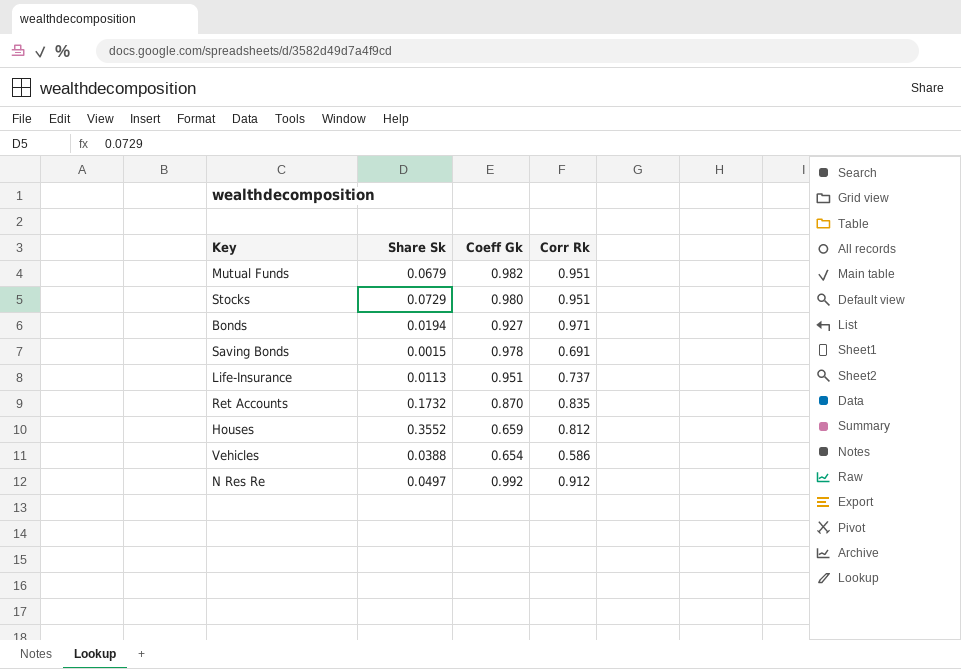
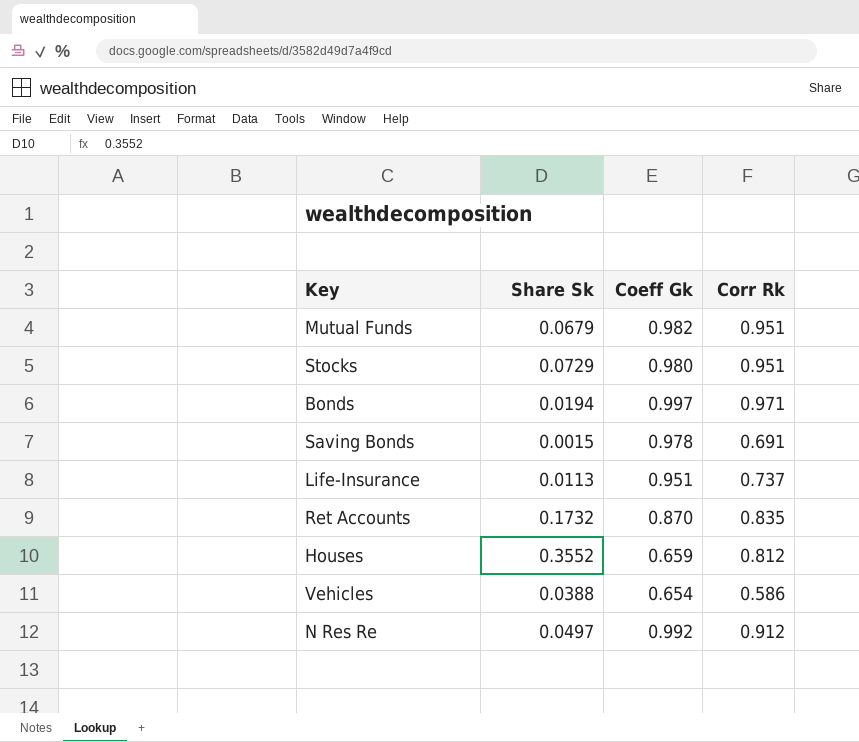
Bonds | Coeff Gk: 0.927 -> 0.997

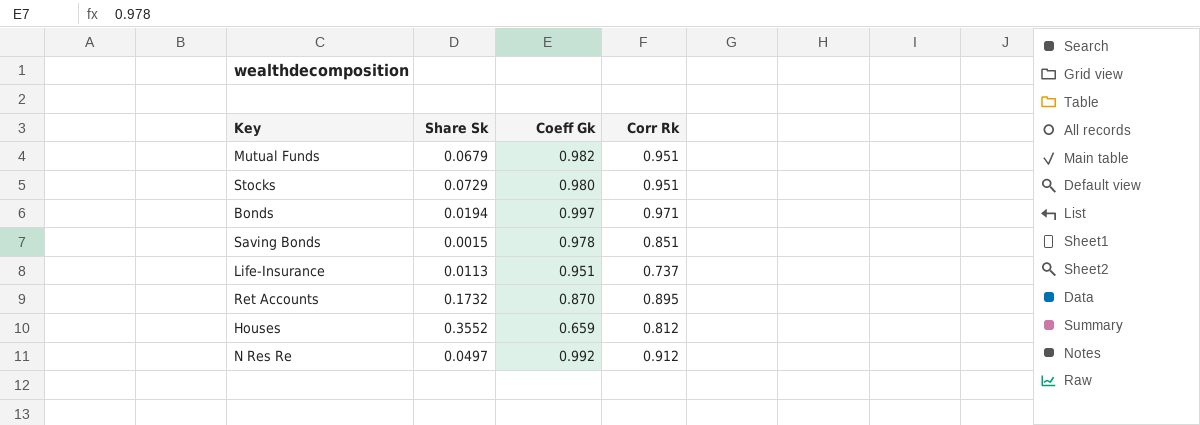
row Vehicles: 0.0388 | 0.654 | 0.586 -> none
Saving Bonds | Corr Rk: 0.691 -> 0.851
Ret Accounts | Corr Rk: 0.835 -> 0.895

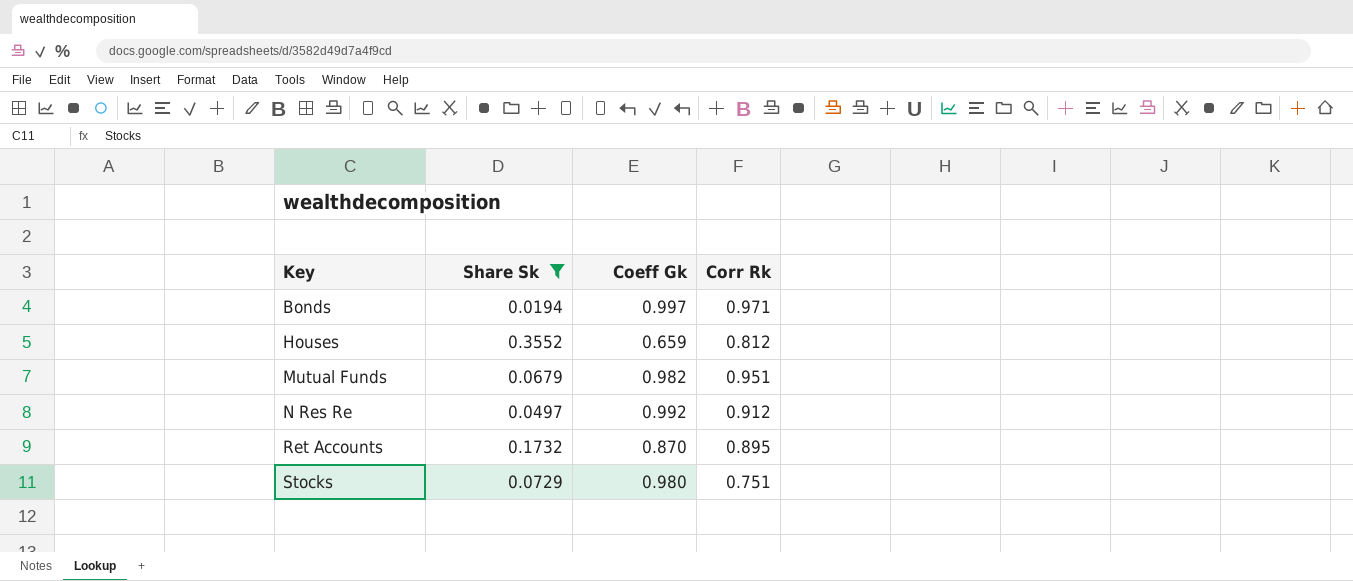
filter: none -> Share Sk >= 0.0194
row order: none -> Key ascending
Stocks | Corr Rk: 0.951 -> 0.751

